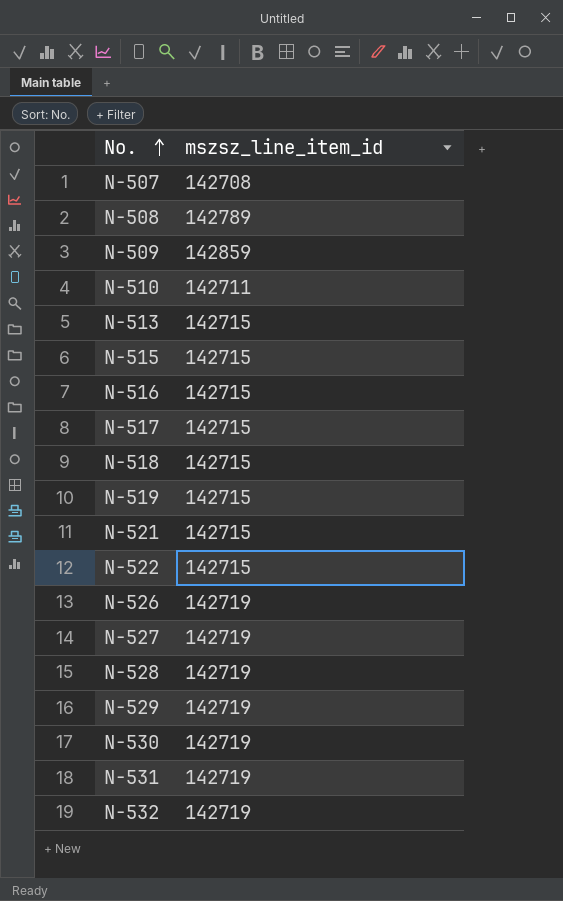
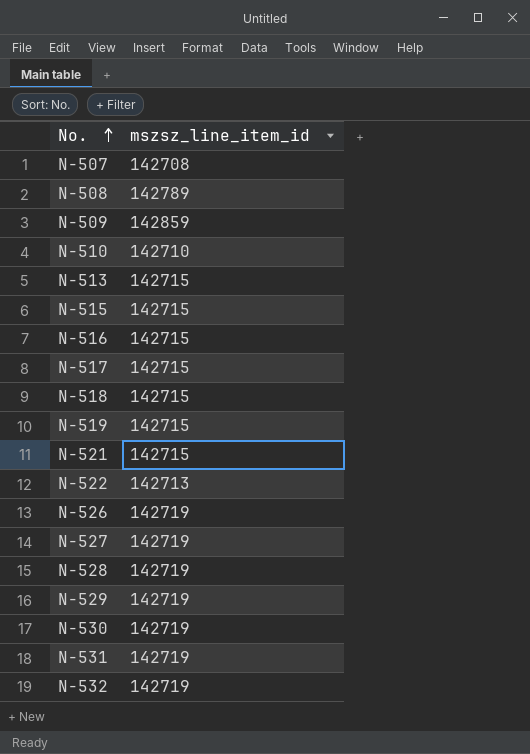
N-510 | mszsz_line_item_id: 142711 -> 142710
N-522 | mszsz_line_item_id: 142715 -> 142713

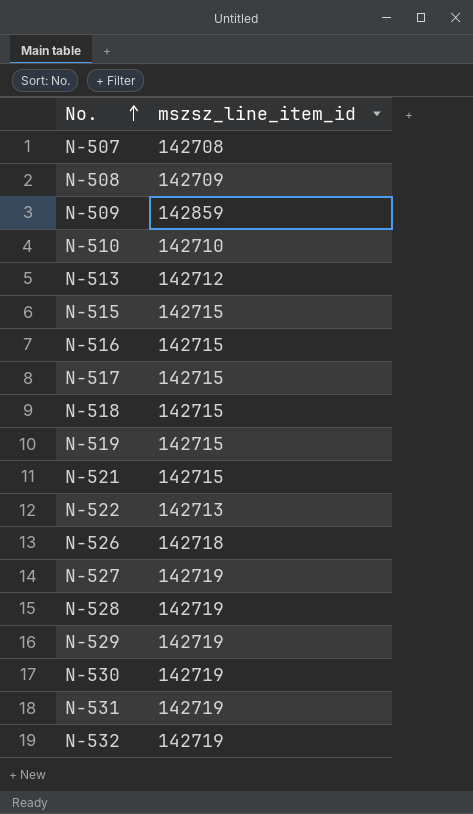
N-508 | mszsz_line_item_id: 142789 -> 142709
N-513 | mszsz_line_item_id: 142715 -> 142712
N-526 | mszsz_line_item_id: 142719 -> 142718

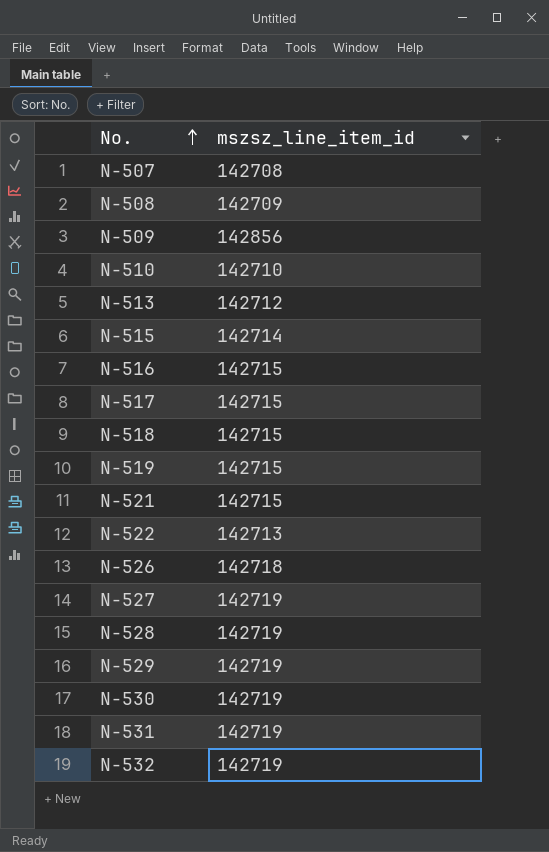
N-509 | mszsz_line_item_id: 142859 -> 142856
N-515 | mszsz_line_item_id: 142715 -> 142714

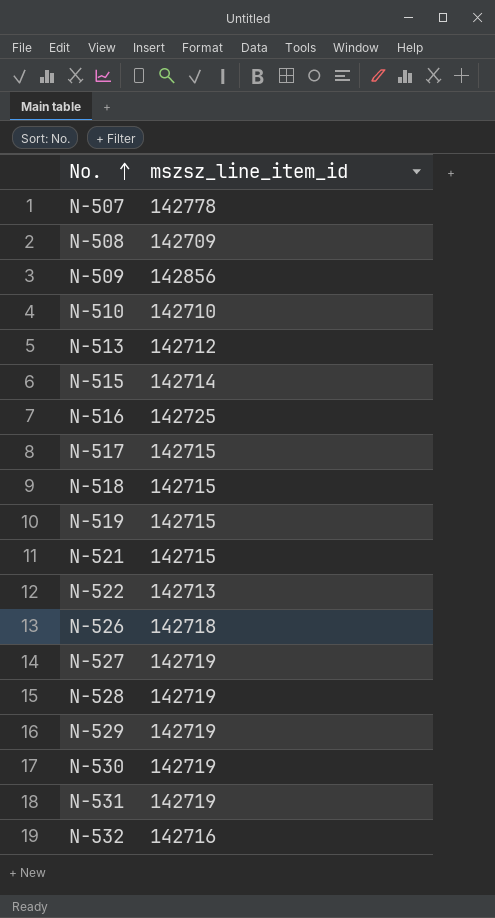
N-507 | mszsz_line_item_id: 142708 -> 142778
N-516 | mszsz_line_item_id: 142715 -> 142725
N-532 | mszsz_line_item_id: 142719 -> 142716

